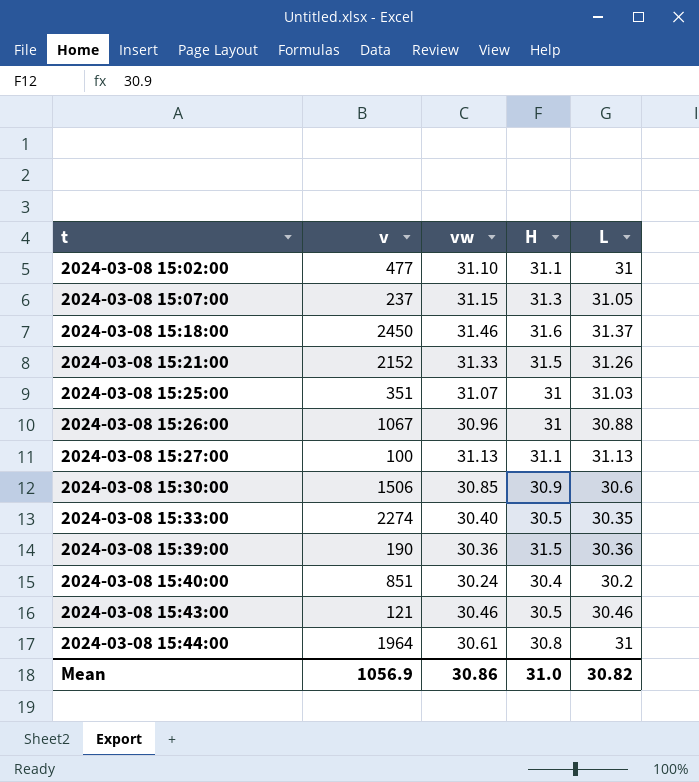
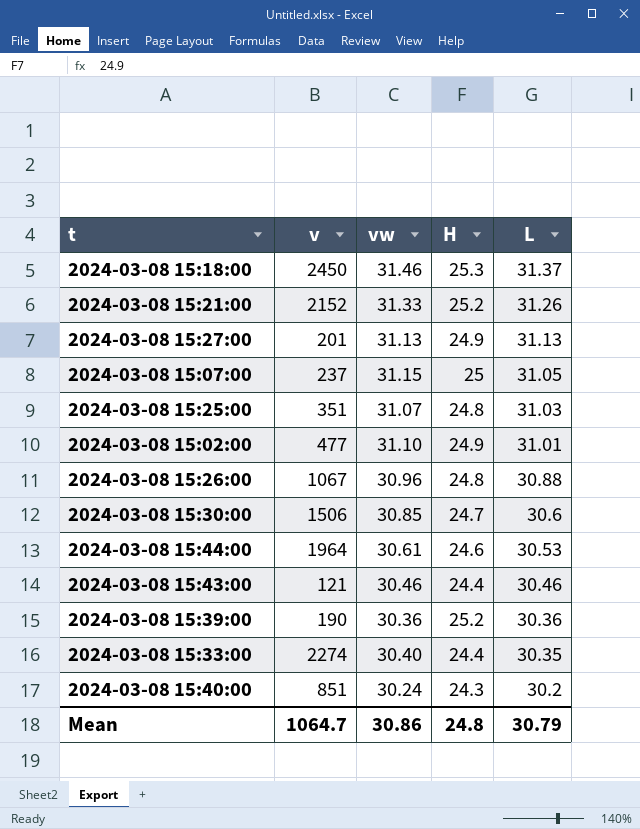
row order: t ascending -> L descending
2024-03-08 15:18:00 | H: 31.6 -> 25.3
2024-03-08 15:21:00 | H: 31.5 -> 25.2
2024-03-08 15:27:00 | v: 100 -> 201
2024-03-08 15:27:00 | H: 31.1 -> 24.9
2024-03-08 15:07:00 | H: 31.3 -> 25
2024-03-08 15:25:00 | H: 31 -> 24.8
2024-03-08 15:02:00 | H: 31.1 -> 24.9
2024-03-08 15:02:00 | L: 31 -> 31.01
2024-03-08 15:26:00 | H: 31 -> 24.8
2024-03-08 15:30:00 | H: 30.9 -> 24.7
2024-03-08 15:44:00 | H: 30.8 -> 24.6
2024-03-08 15:44:00 | L: 31 -> 30.53
2024-03-08 15:43:00 | H: 30.5 -> 24.4
2024-03-08 15:39:00 | H: 31.5 -> 25.2
2024-03-08 15:33:00 | H: 30.5 -> 24.4
2024-03-08 15:40:00 | H: 30.4 -> 24.3
Mean | v: 1056.9 -> 1064.7
Mean | H: 31.0 -> 24.8
Mean | L: 30.82 -> 30.79

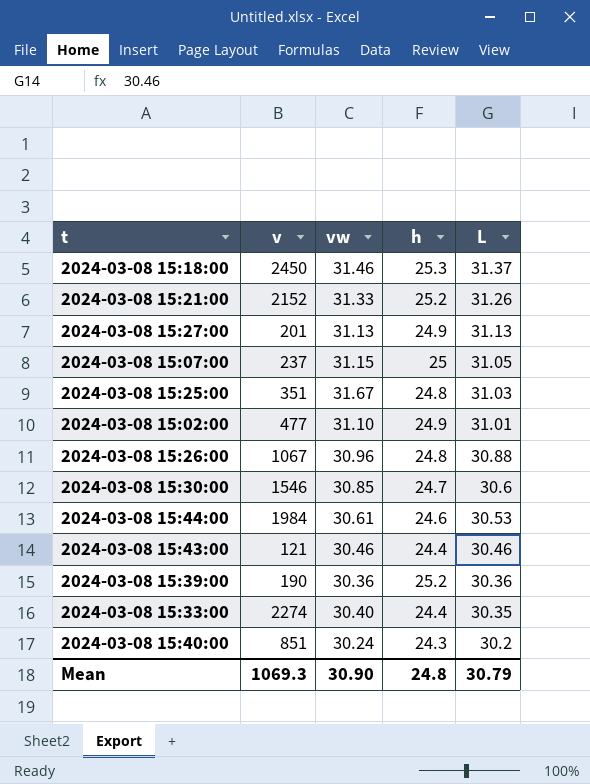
column name: H -> h
2024-03-08 15:25:00 | vw: 31.07 -> 31.67
2024-03-08 15:30:00 | v: 1506 -> 1546
2024-03-08 15:44:00 | v: 1964 -> 1984
Mean | v: 1064.7 -> 1069.3
Mean | vw: 30.86 -> 30.90

